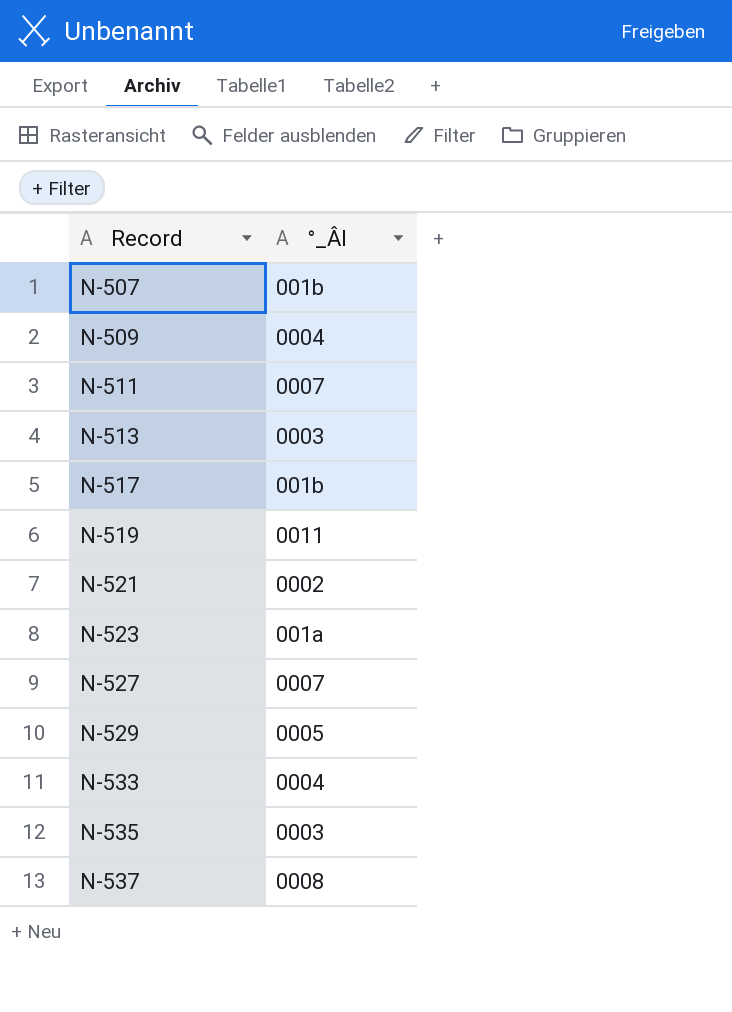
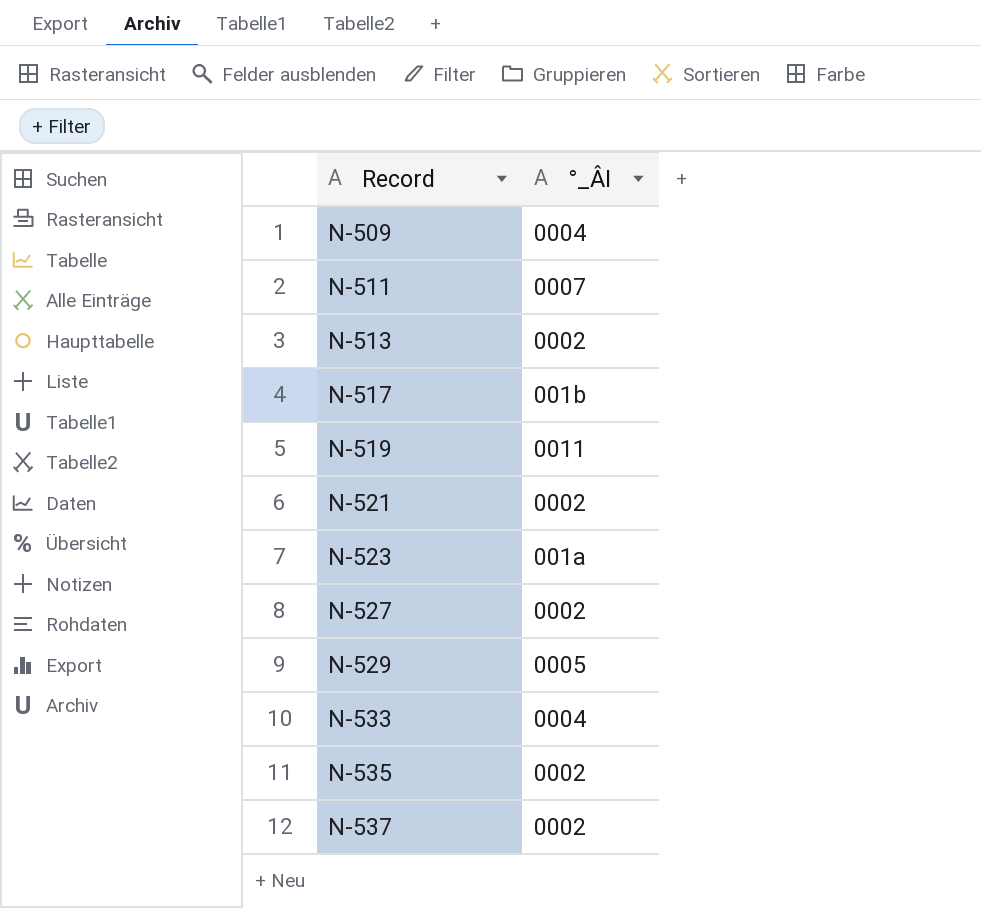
row N-507: 001b -> none
N-513 | °_ÂI: 0003 -> 0002
N-527 | °_ÂI: 0007 -> 0002
N-535 | °_ÂI: 0003 -> 0002
N-537 | °_ÂI: 0008 -> 0002

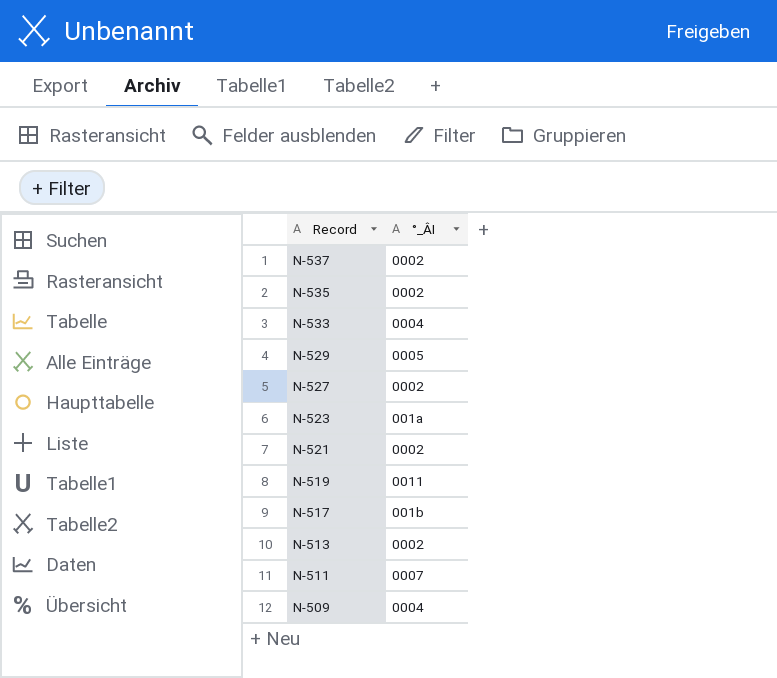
row order: Record ascending -> Record descending

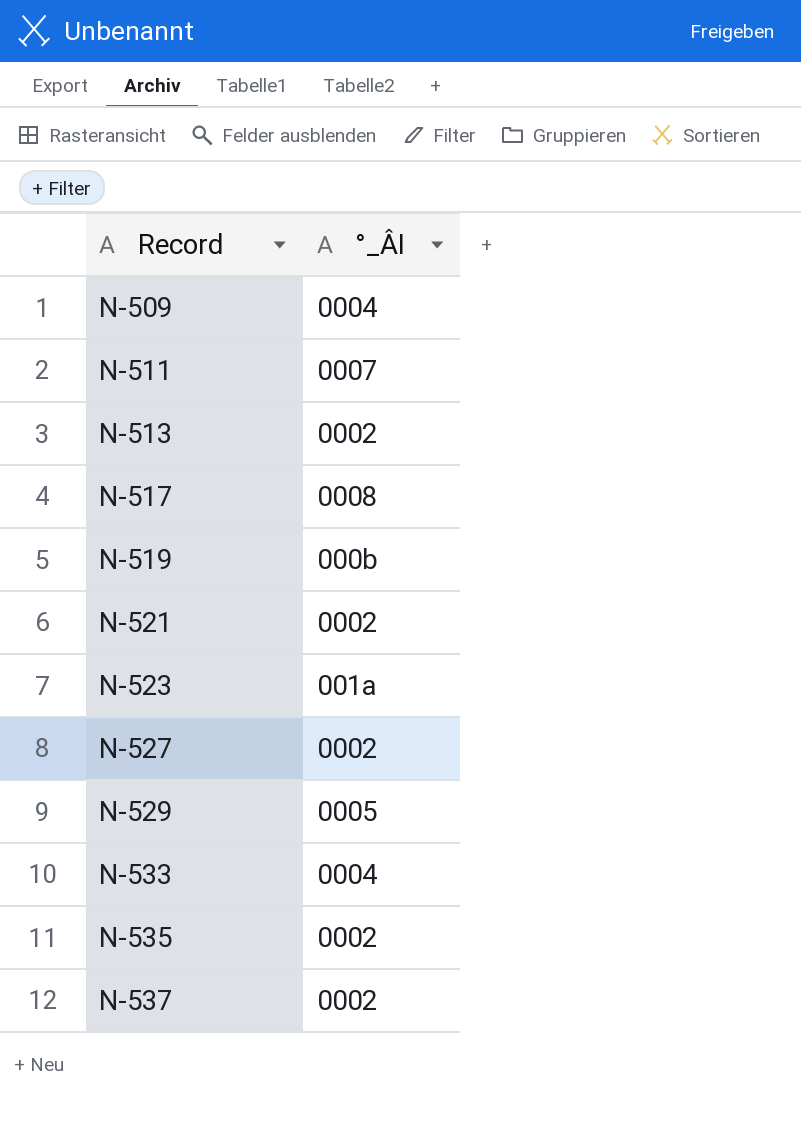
row order: Record descending -> Record ascending
N-517 | °_ÂI: 001b -> 0008
N-519 | °_ÂI: 0011 -> 000b

